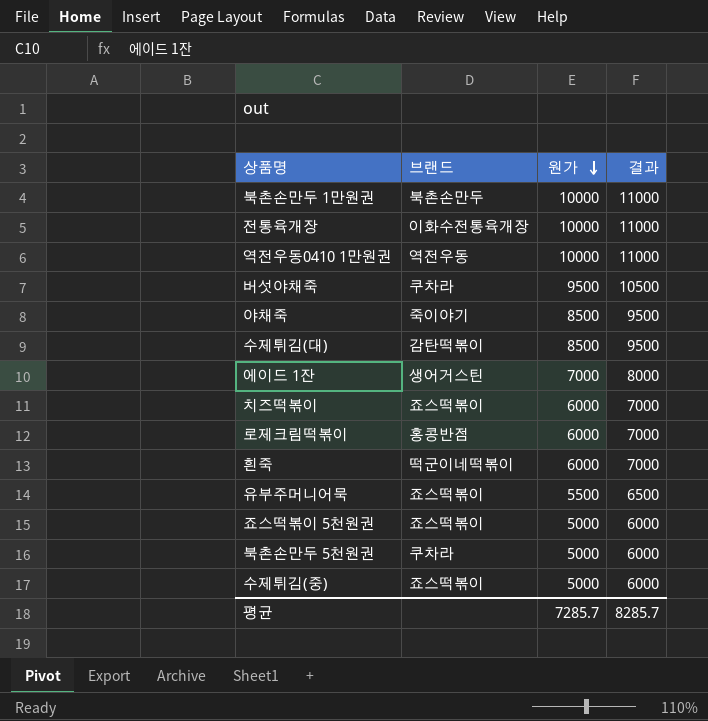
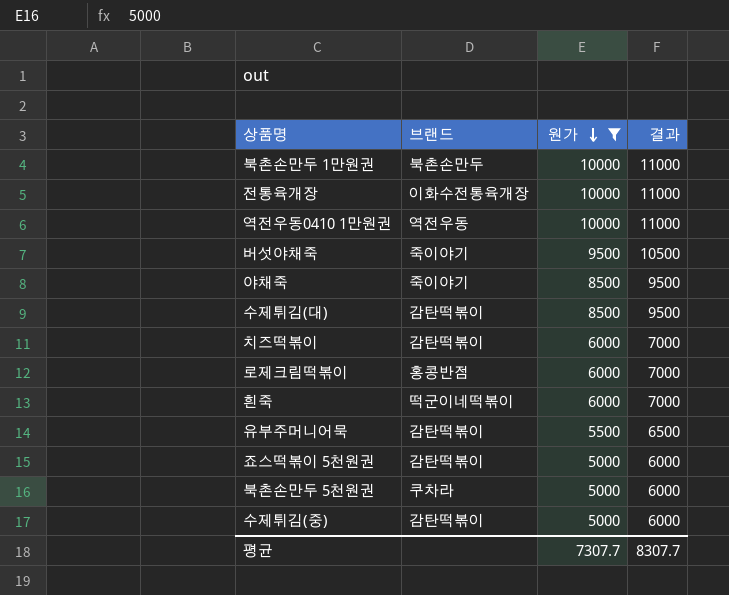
filter: none -> 원가 != 7000
버섯야채죽 | 브랜드: 쿠차라 -> 죽이야기
치즈떡볶이 | 브랜드: 죠스떡볶이 -> 감탄떡볶이
유부주머니어묵 | 브랜드: 죠스떡볶이 -> 감탄떡볶이
죠스떡볶이 5천원권 | 브랜드: 죠스떡볶이 -> 감탄떡볶이
수제튀김(중) | 브랜드: 죠스떡볶이 -> 감탄떡볶이
평균 | 원가: 7285.7 -> 7307.7
평균 | 결과: 8285.7 -> 8307.7

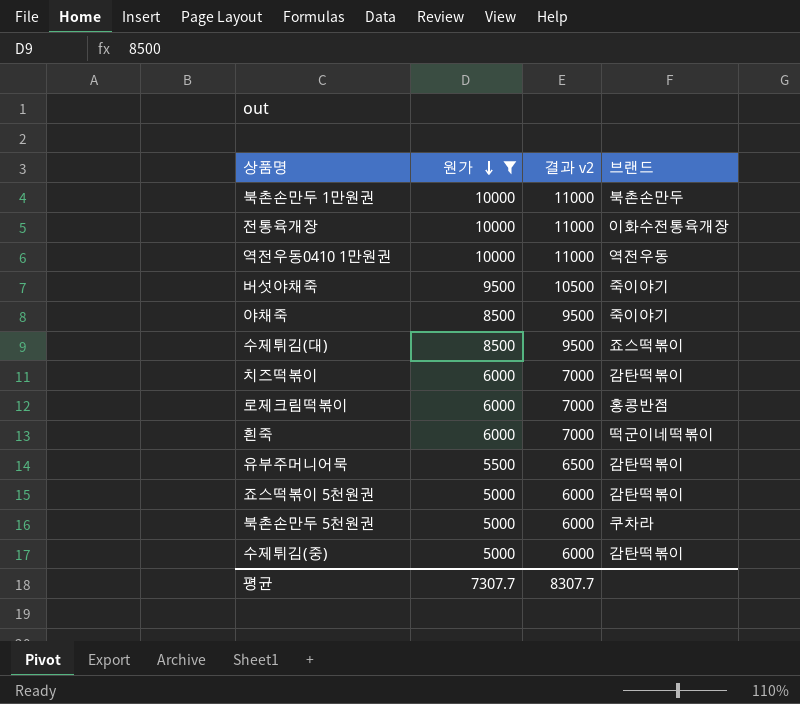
column name: 결과 -> 결과 v2
column 브랜드 | position: 2 -> 4
수제튀김(대) | 브랜드: 감탄떡볶이 -> 죠스떡볶이

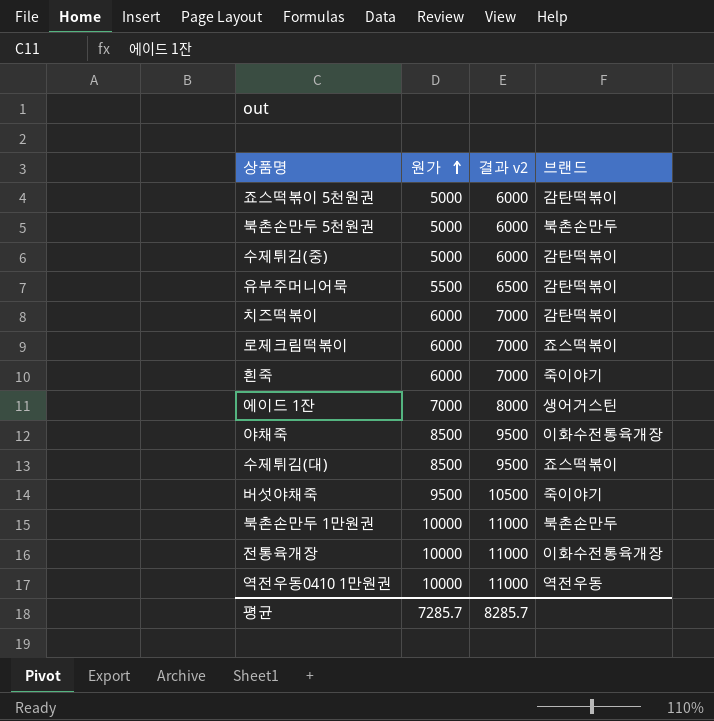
filter: 원가 != 7000 -> none
row order: 원가 descending -> 원가 ascending
북촌손만두 5천원권 | 브랜드: 쿠차라 -> 북촌손만두
로제크림떡볶이 | 브랜드: 홍콩반점 -> 죠스떡볶이
흰죽 | 브랜드: 떡군이네떡볶이 -> 죽이야기
야채죽 | 브랜드: 죽이야기 -> 이화수전통육개장
평균 | 원가: 7307.7 -> 7285.7
평균 | 결과 v2: 8307.7 -> 8285.7

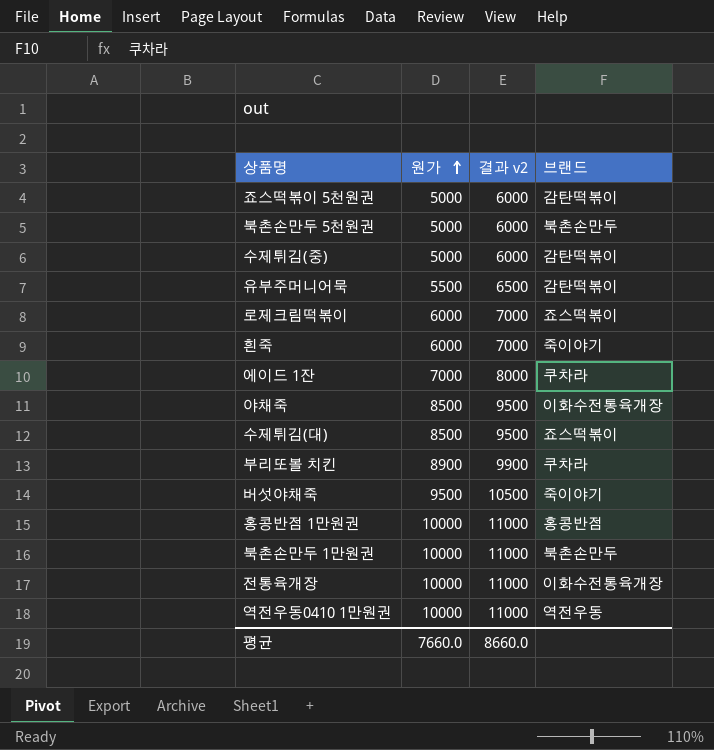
row 치즈떡볶이: 6000 | 7000 | 감탄떡볶이 -> none
에이드 1잔 | 브랜드: 생어거스틴 -> 쿠차라
row 부리또볼 치킨: none -> 8900 | 9900 | 쿠차라
row 홍콩반점 1만원권: none -> 10000 | 11000 | 홍콩반점
평균 | 원가: 7285.7 -> 7660.0
평균 | 결과 v2: 8285.7 -> 8660.0

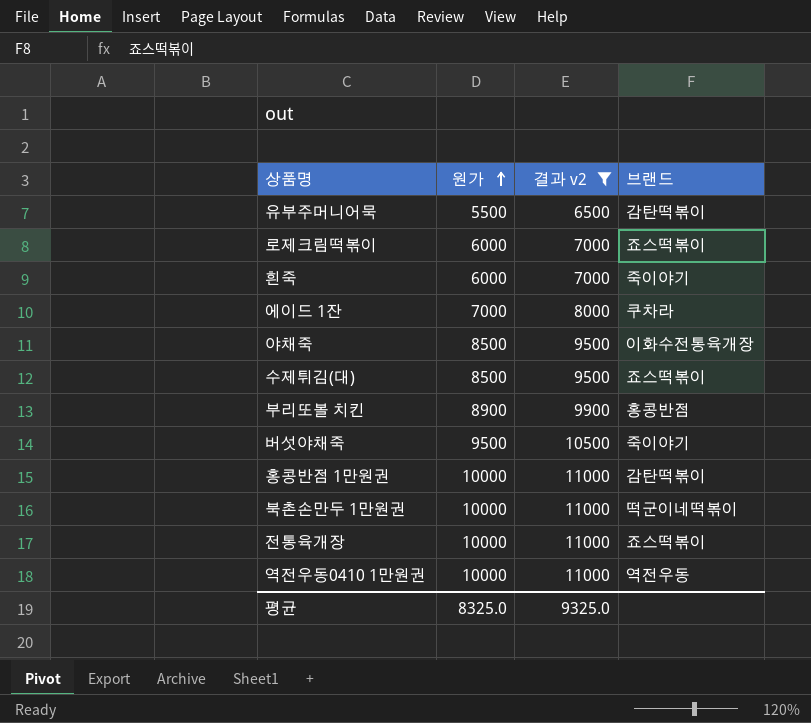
filter: none -> 결과 v2 != 6000
부리또볼 치킨 | 브랜드: 쿠차라 -> 홍콩반점
홍콩반점 1만원권 | 브랜드: 홍콩반점 -> 감탄떡볶이
북촌손만두 1만원권 | 브랜드: 북촌손만두 -> 떡군이네떡볶이
전통육개장 | 브랜드: 이화수전통육개장 -> 죠스떡볶이
평균 | 원가: 7660.0 -> 8325.0
평균 | 결과 v2: 8660.0 -> 9325.0

